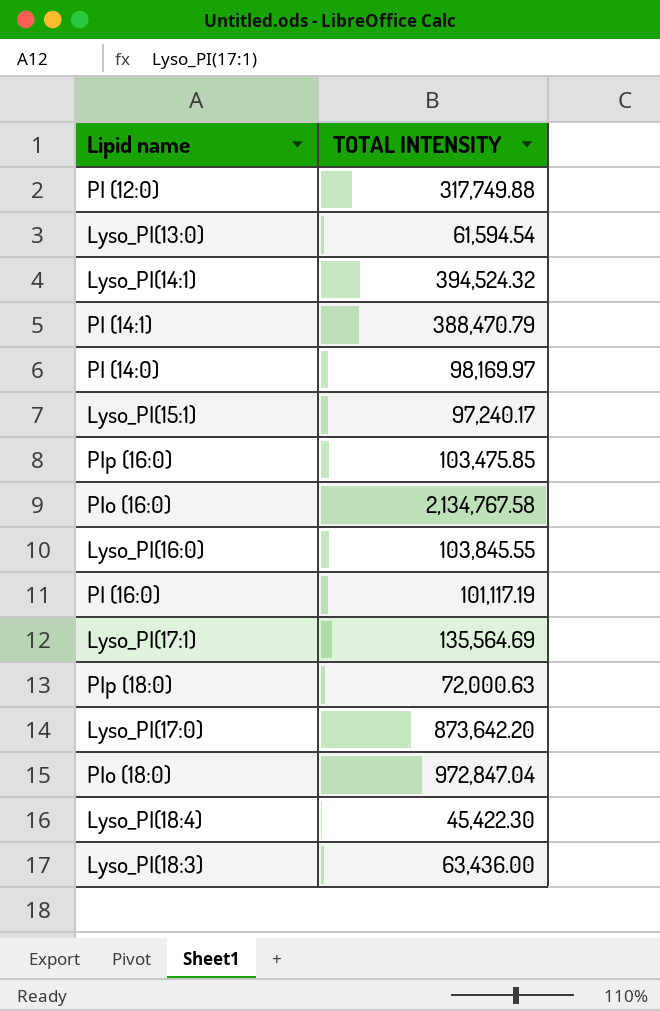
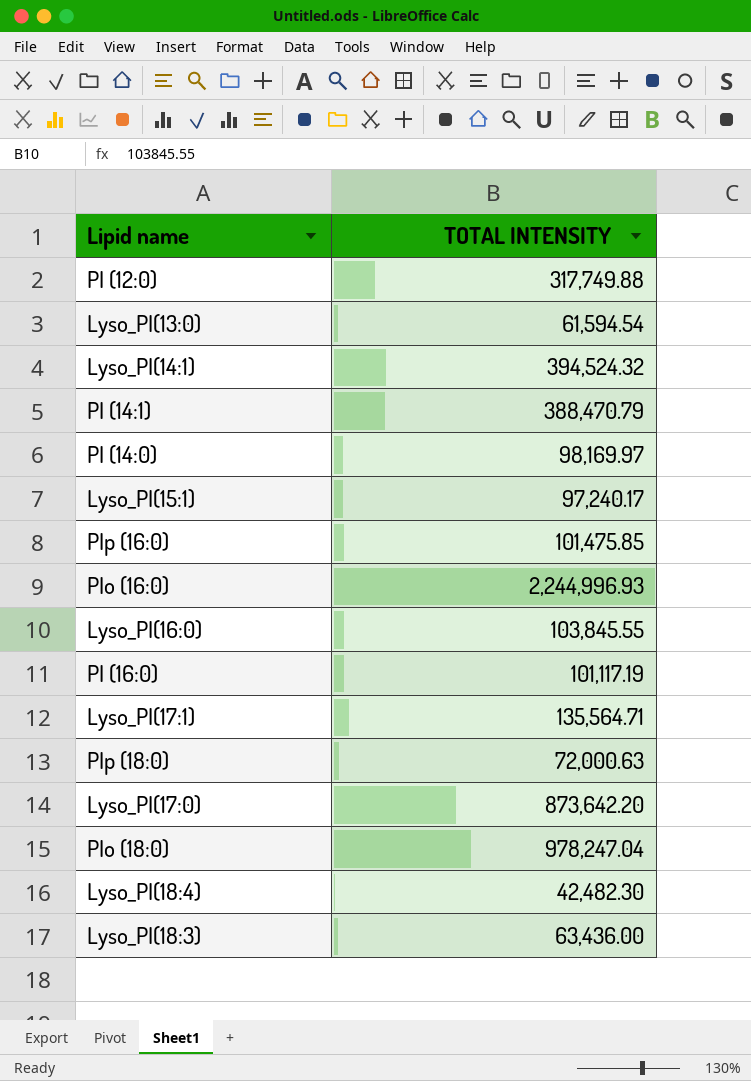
PIp (16:0) | TOTAL INTENSITY: 103,475.85 -> 101,475.85
PIo (16:0) | TOTAL INTENSITY: 2,134,767.58 -> 2,244,996.93
Lyso_PI(17:1) | TOTAL INTENSITY: 135,564.69 -> 135,564.71
PIo (18:0) | TOTAL INTENSITY: 972,847.04 -> 978,247.04
Lyso_PI(18:4) | TOTAL INTENSITY: 45,422.30 -> 42,482.30

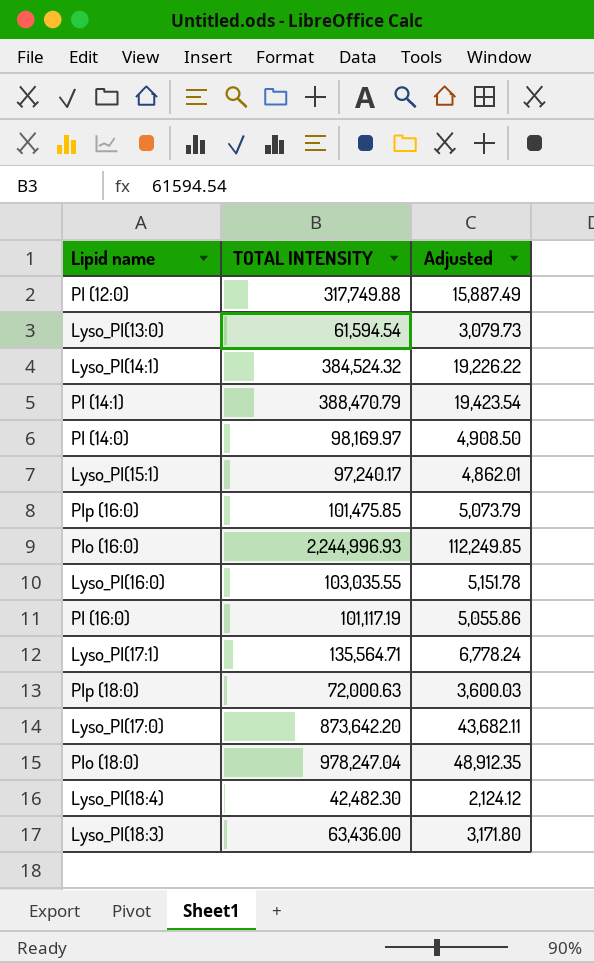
column Adjusted | formula: none -> [TOTAL INTENSITY] * 0.05
Lyso_PI(14:1) | TOTAL INTENSITY: 394,524.32 -> 384,524.32
Lyso_PI(16:0) | TOTAL INTENSITY: 103,845.55 -> 103,035.55

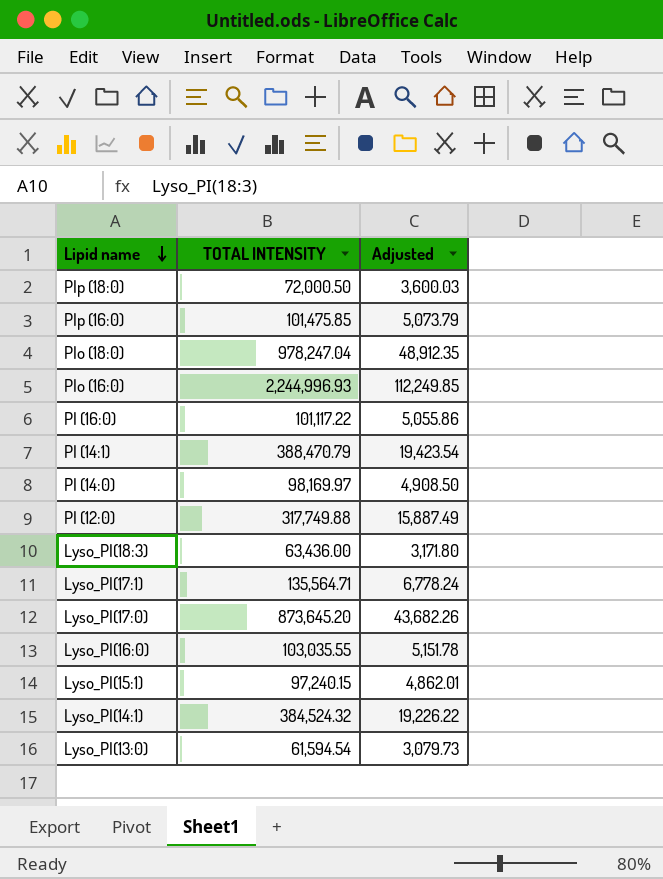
row order: none -> Lipid name descending
row Lyso_PI(18:4): 42,482.30 | 2,124.12 -> none
PIp (18:0) | TOTAL INTENSITY: 72,000.63 -> 72,000.50
PI (16:0) | TOTAL INTENSITY: 101,117.19 -> 101,117.22
Lyso_PI(17:0) | TOTAL INTENSITY: 873,642.20 -> 873,645.20
Lyso_PI(17:0) | Adjusted: 43,682.11 -> 43,682.26
Lyso_PI(15:1) | TOTAL INTENSITY: 97,240.17 -> 97,240.15

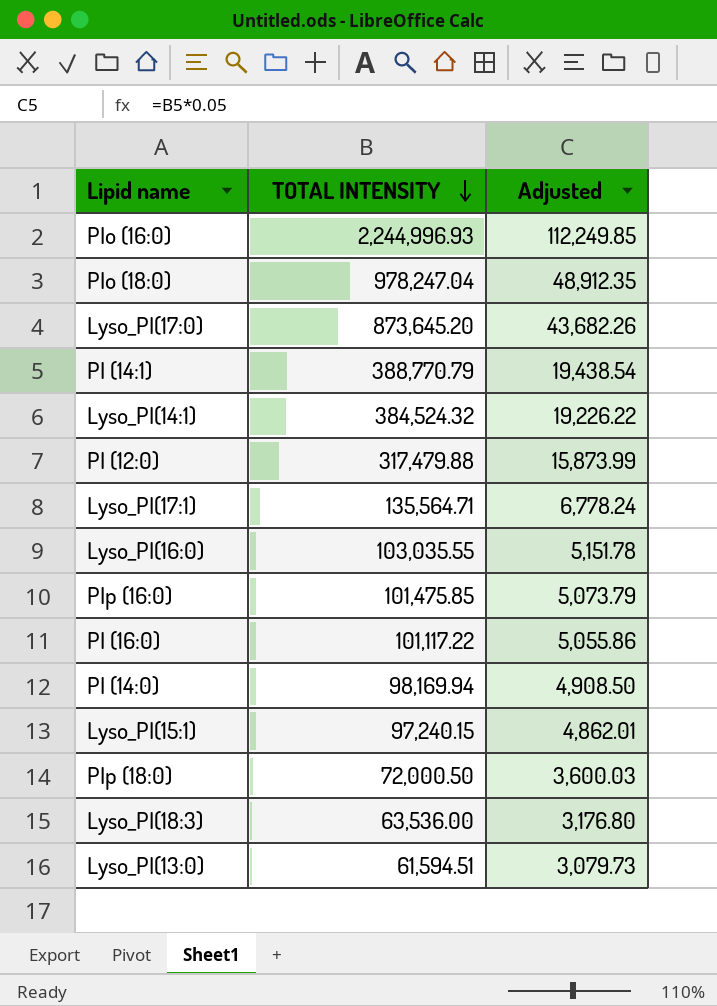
row order: Lipid name descending -> TOTAL INTENSITY descending
PI (14:1) | TOTAL INTENSITY: 388,470.79 -> 388,770.79
PI (14:1) | Adjusted: 19,423.54 -> 19,438.54
PI (12:0) | TOTAL INTENSITY: 317,749.88 -> 317,479.88
PI (12:0) | Adjusted: 15,887.49 -> 15,873.99
PI (14:0) | TOTAL INTENSITY: 98,169.97 -> 98,169.94
Lyso_PI(18:3) | TOTAL INTENSITY: 63,436.00 -> 63,536.00
Lyso_PI(18:3) | Adjusted: 3,171.80 -> 3,176.80
Lyso_PI(13:0) | TOTAL INTENSITY: 61,594.54 -> 61,594.51

